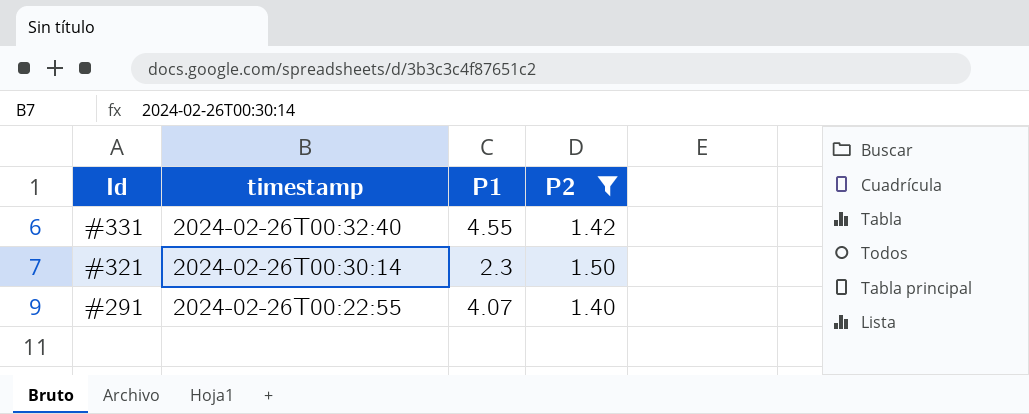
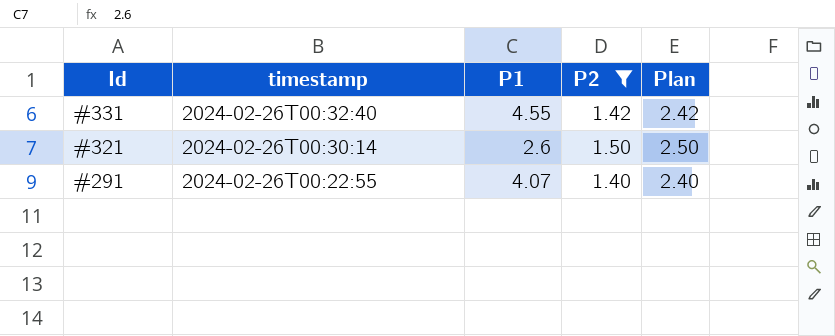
column Plan | formula: none -> [P2] + 1
#321 | P1: 2.3 -> 2.6

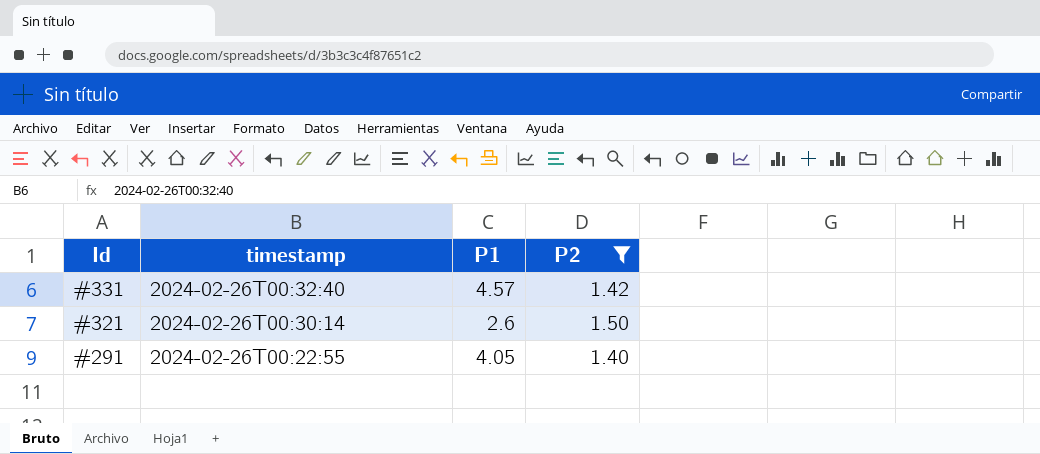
column Plan | formula: [P2] + 1 -> none
#331 | P1: 4.55 -> 4.57
#291 | P1: 4.07 -> 4.05

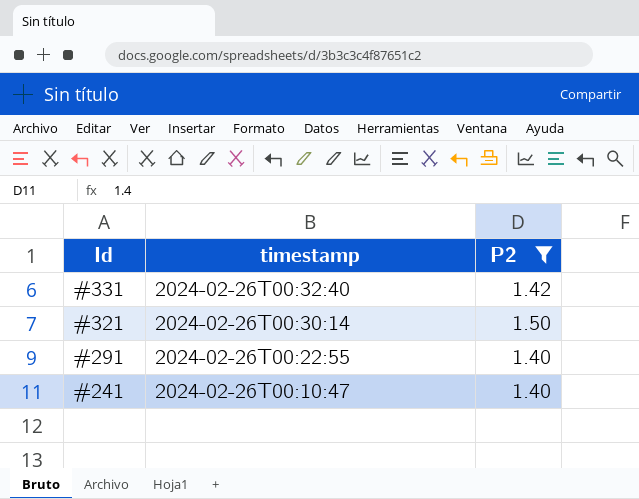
column P1 | position: 3 -> none
row #241: none -> 2024-02-26T00:10:47 | 1.40

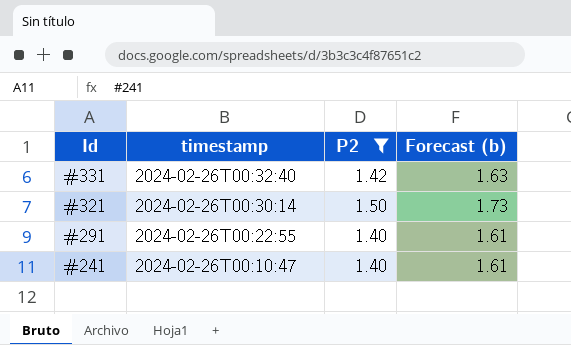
column Forecast (b) | formula: none -> [P2] * 1.15

